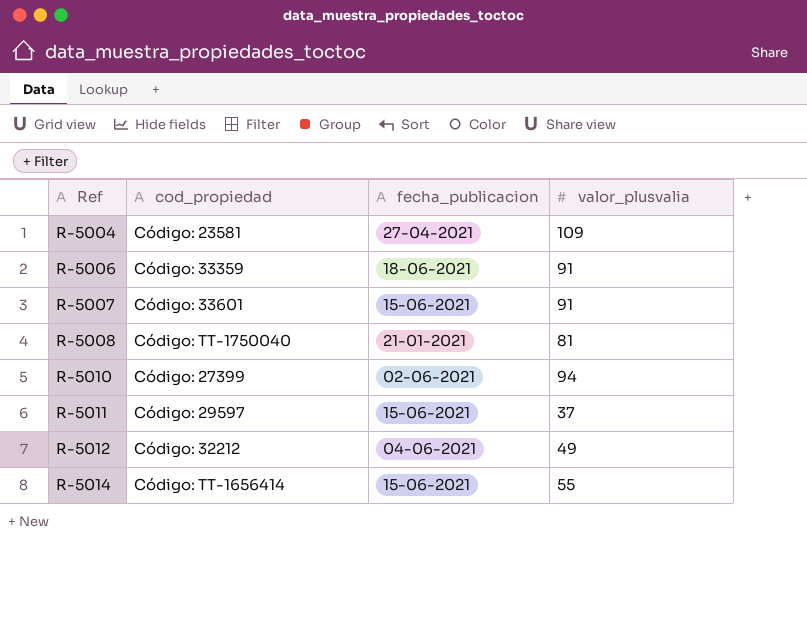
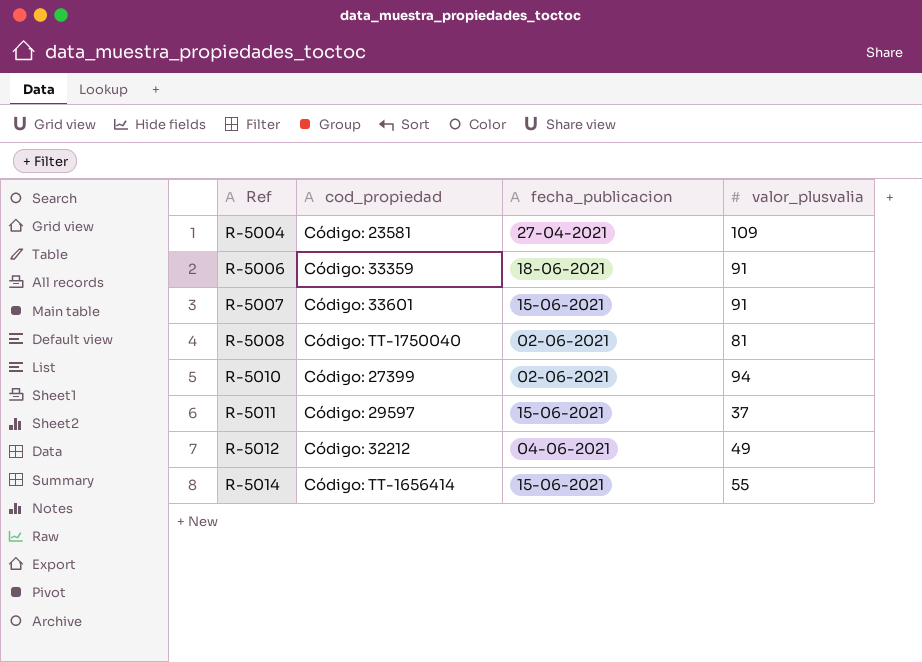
R-5008 | fecha_publicacion: 21-01-2021 -> 02-06-2021

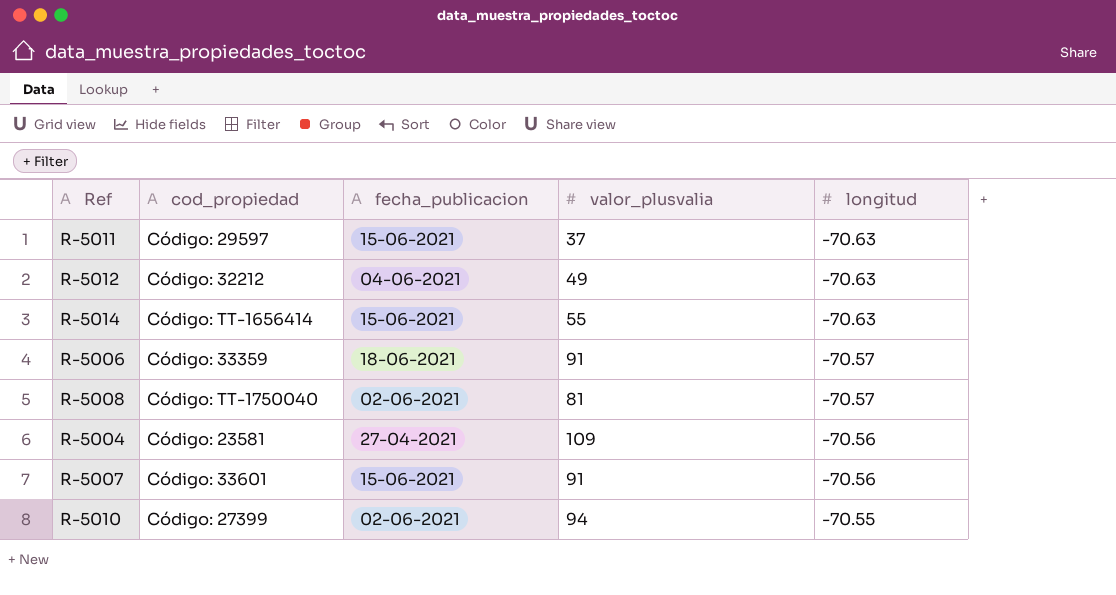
row order: Ref ascending -> longitud ascending
column longitud | position: none -> 5

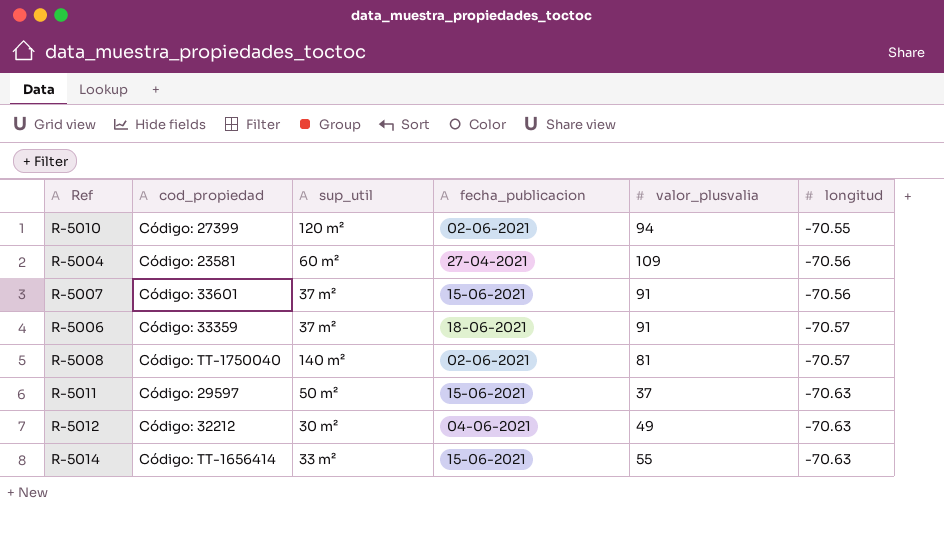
row order: longitud ascending -> longitud descending
column sup_util | position: none -> 3

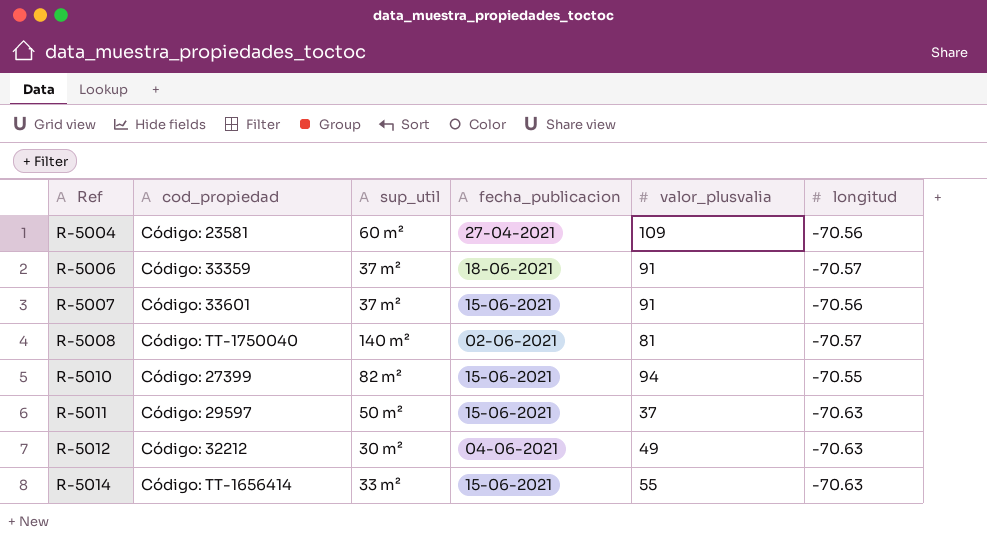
row order: longitud descending -> Ref ascending
R-5010 | sup_util: 120 m² -> 82 m²
R-5010 | fecha_publicacion: 02-06-2021 -> 15-06-2021

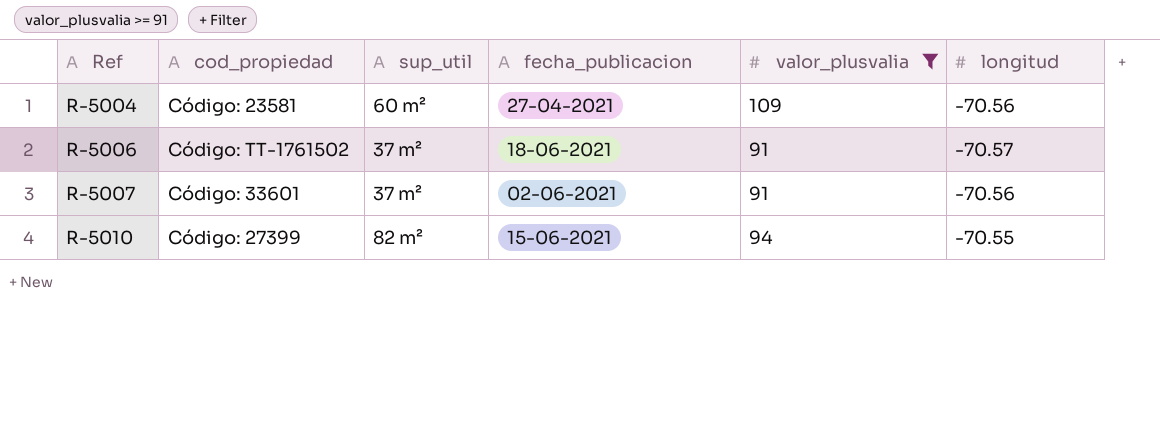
filter: none -> valor_plusvalia >= 91
R-5006 | cod_propiedad: Código: 33359 -> Código: TT-1761502
R-5007 | fecha_publicacion: 15-06-2021 -> 02-06-2021

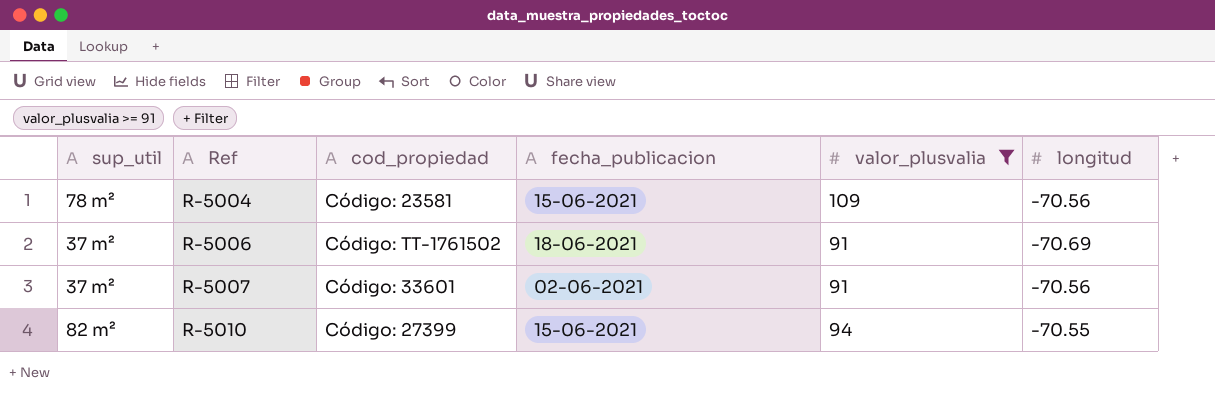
column sup_util | position: 3 -> 1
R-5004 | sup_util: 60 m² -> 78 m²
R-5004 | fecha_publicacion: 27-04-2021 -> 15-06-2021
R-5006 | longitud: -70.57 -> -70.69

